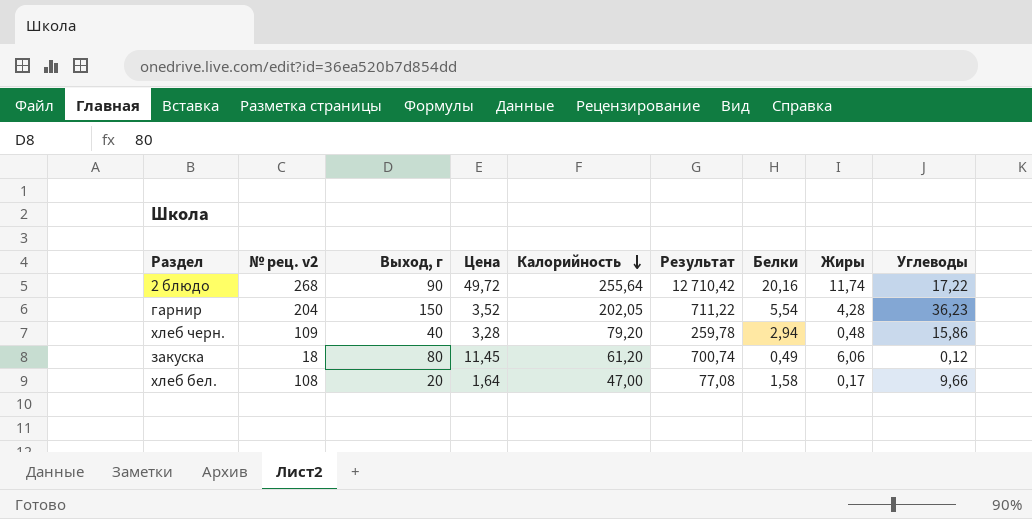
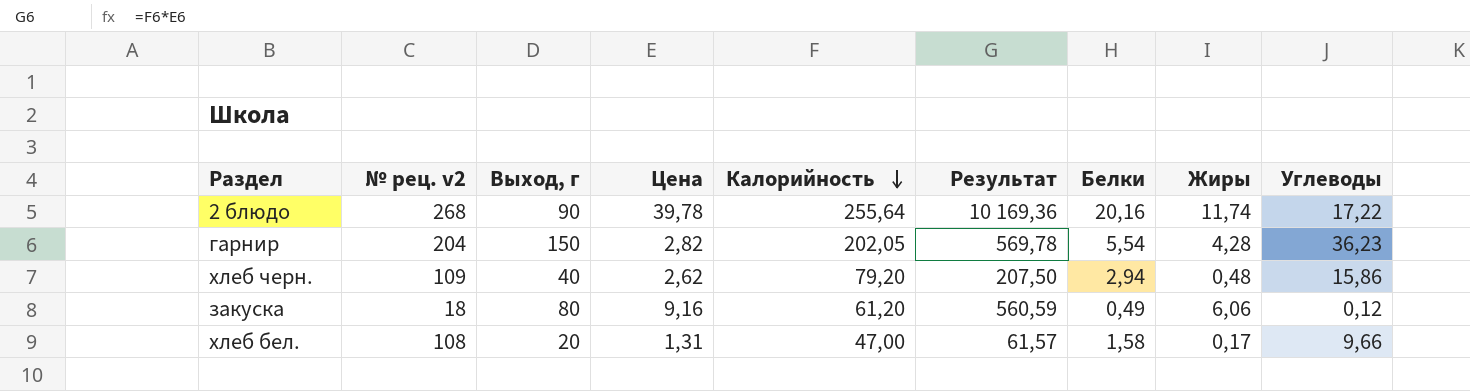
2 блюдо | Цена: 49,72 -> 39,78
2 блюдо | Результат: 12 710,42 -> 10 169,36
гарнир | Цена: 3,52 -> 2,82
гарнир | Результат: 711,22 -> 569,78
хлеб черн. | Цена: 3,28 -> 2,62
хлеб черн. | Результат: 259,78 -> 207,50
закуска | Цена: 11,45 -> 9,16
закуска | Результат: 700,74 -> 560,59
хлеб бел. | Цена: 1,64 -> 1,31
хлеб бел. | Результат: 77,08 -> 61,57

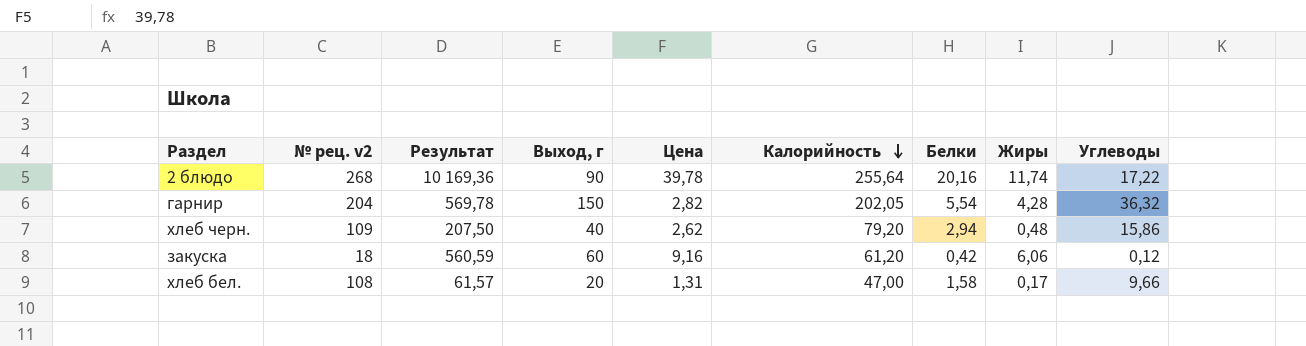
column Результат | position: 6 -> 3
гарнир | Углеводы: 36,23 -> 36,32
закуска | Выход, г: 80 -> 60
закуска | Белки: 0,49 -> 0,42

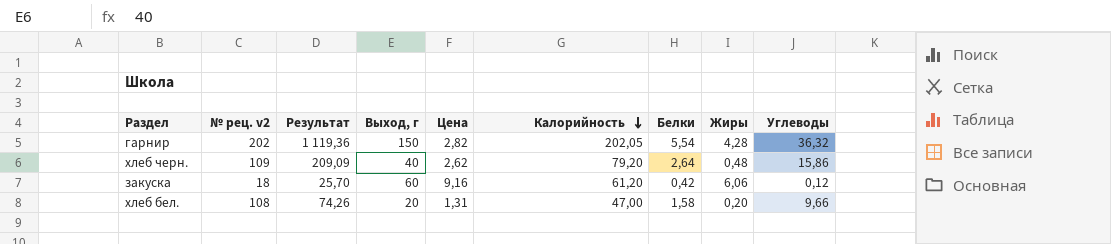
column Результат | formula: [Цена] * [Калорийность] -> [Калорийность] * [Белки]
row 2 блюдо: 268 | 10 169,36 | 90 | 39,78 | 255,64 | 20,16 | 11,74 | 17,22 -> none
гарнир | № рец. v2: 204 -> 202
хлеб черн. | Белки: 2,94 -> 2,64
хлеб бел. | Жиры: 0,17 -> 0,20

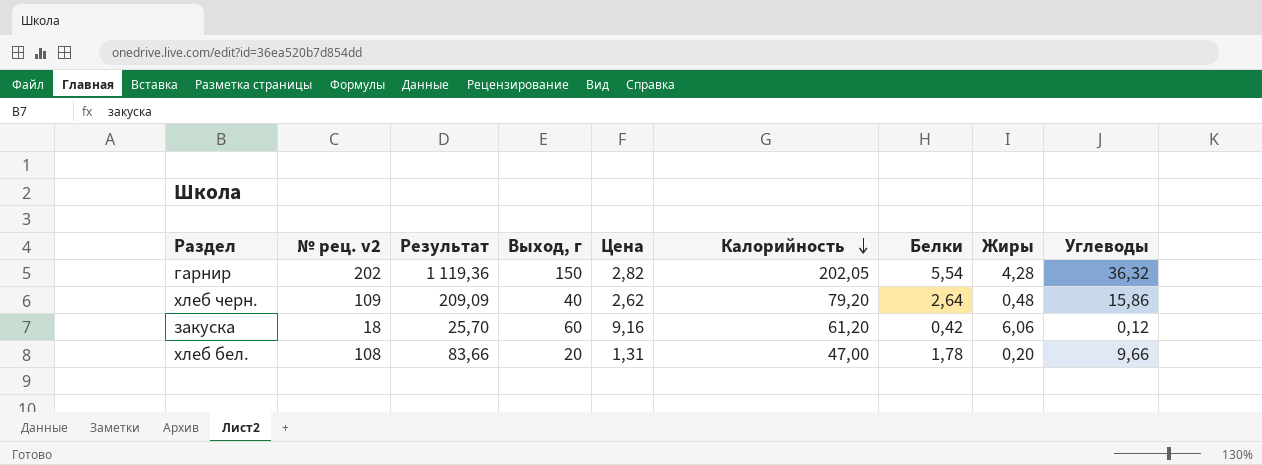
хлеб бел. | Результат: 74,26 -> 83,66
хлеб бел. | Белки: 1,58 -> 1,78

